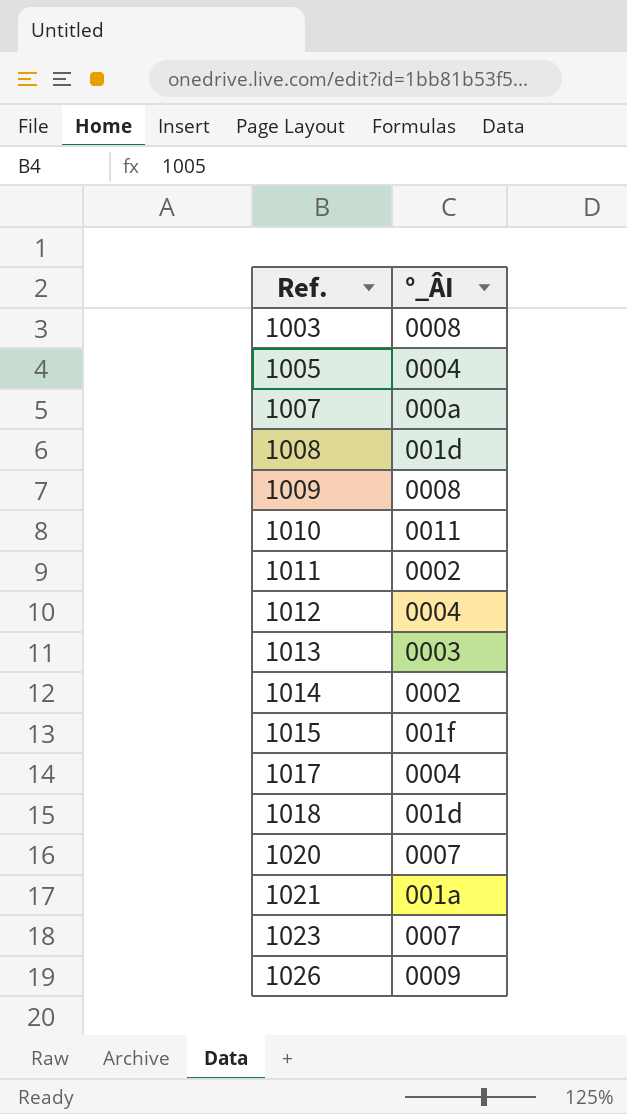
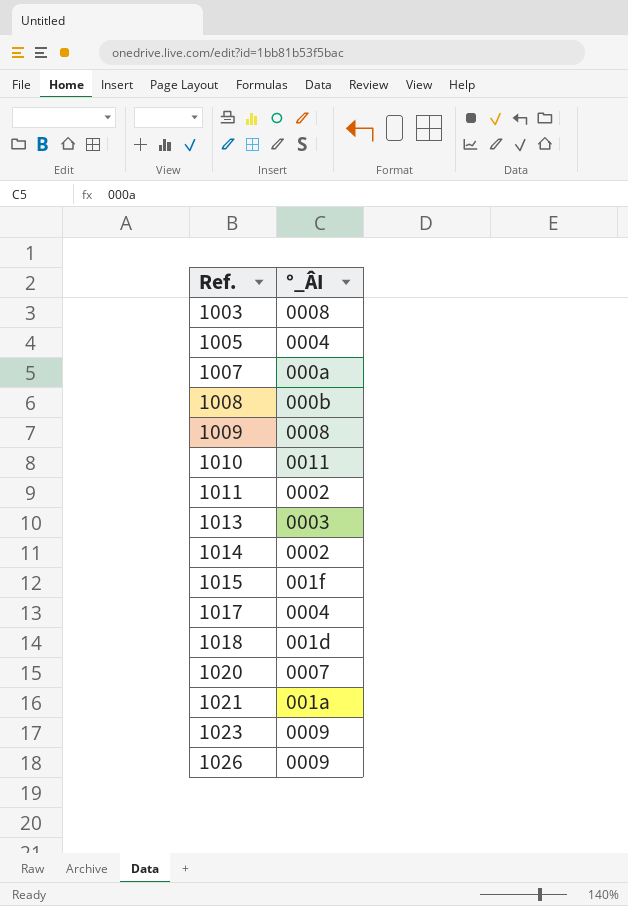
row 1012: 0004 -> none
1008 | °_ÂI: 001d -> 000b
1023 | °_ÂI: 0007 -> 0009

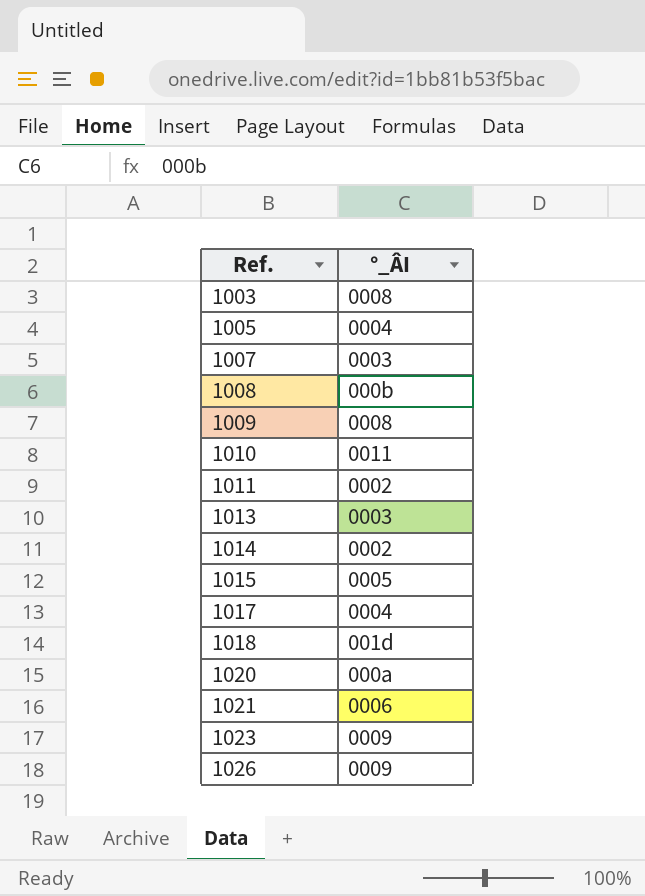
1007 | °_ÂI: 000a -> 0003
1015 | °_ÂI: 001f -> 0005
1020 | °_ÂI: 0007 -> 000a
1021 | °_ÂI: 001a -> 0006

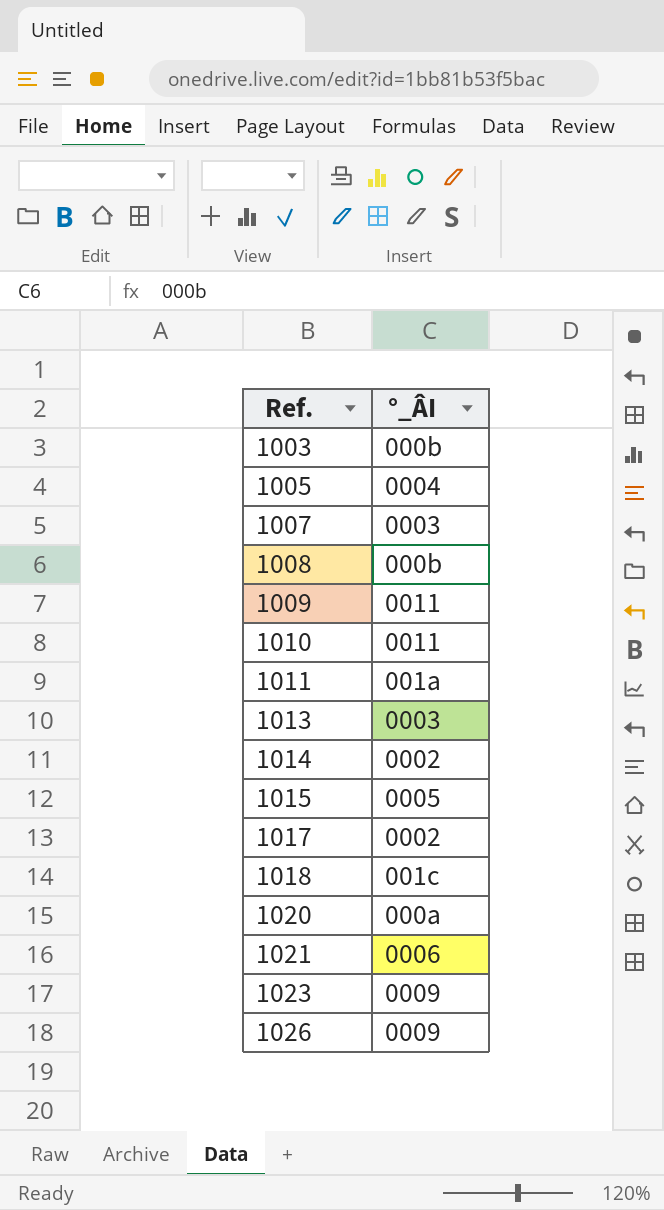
1003 | °_ÂI: 0008 -> 000b
1009 | °_ÂI: 0008 -> 0011
1011 | °_ÂI: 0002 -> 001a
1017 | °_ÂI: 0004 -> 0002
1018 | °_ÂI: 001d -> 001c

